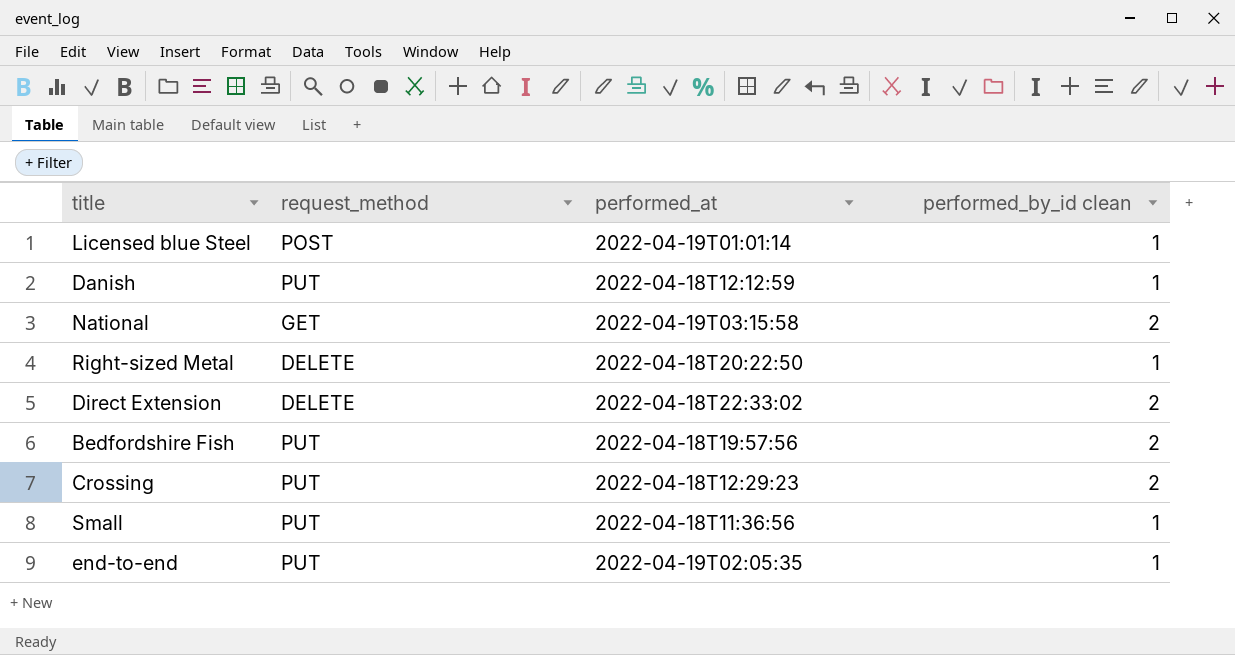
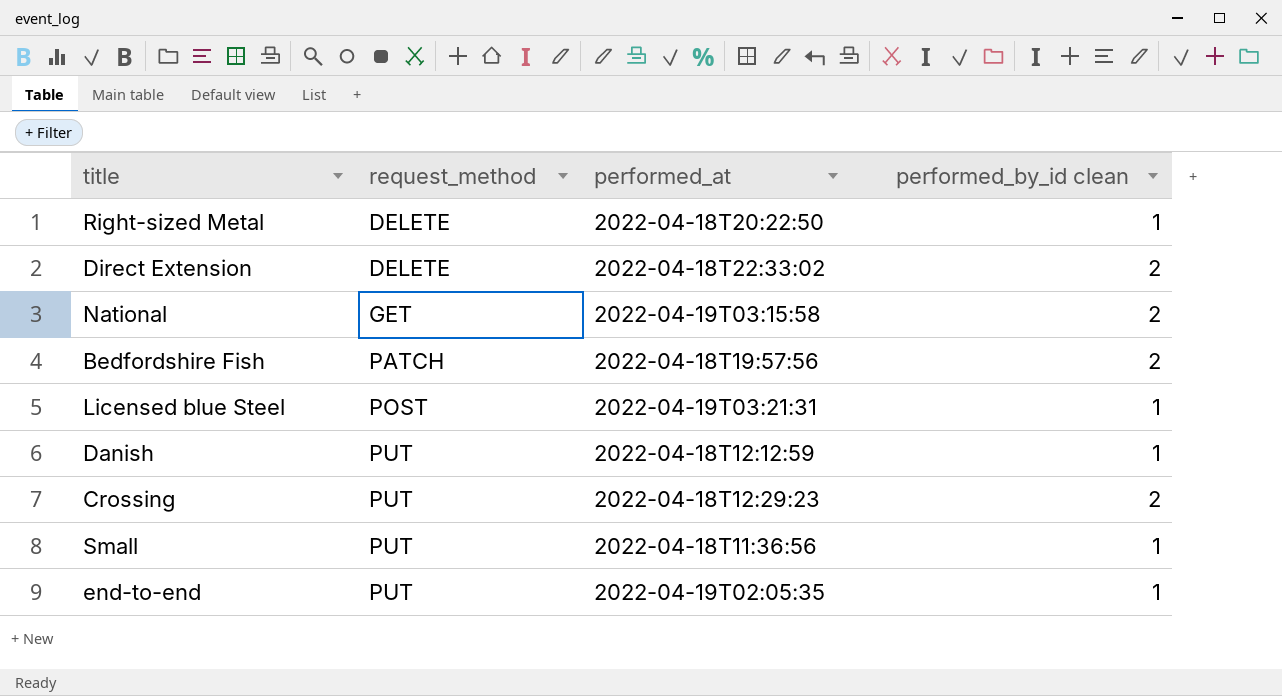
row order: none -> request_method ascending
Bedfordshire Fish | request_method: PUT -> PATCH
Licensed blue Steel | performed_at: 2022-04-19T01:01:14 -> 2022-04-19T03:21:31

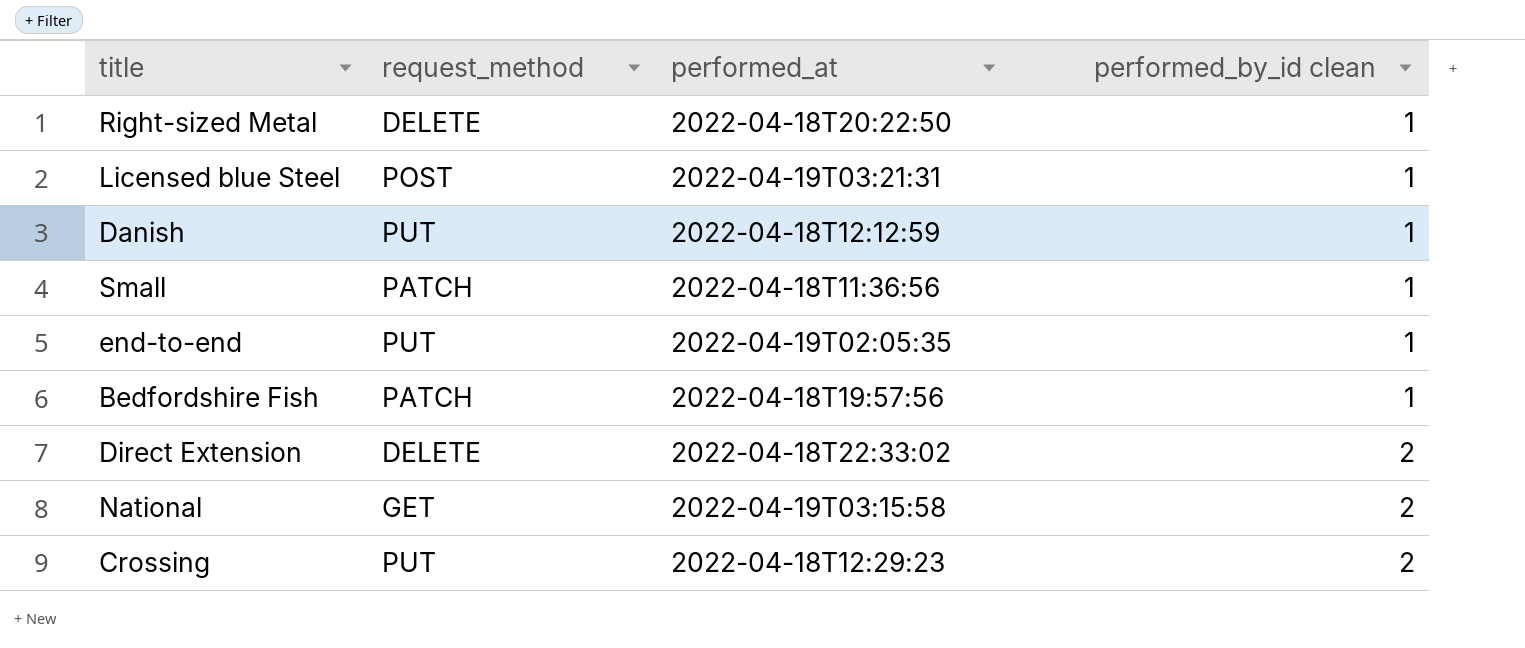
row order: request_method ascending -> performed_by_id clean ascending
Small | request_method: PUT -> PATCH
Bedfordshire Fish | performed_by_id clean: 2 -> 1

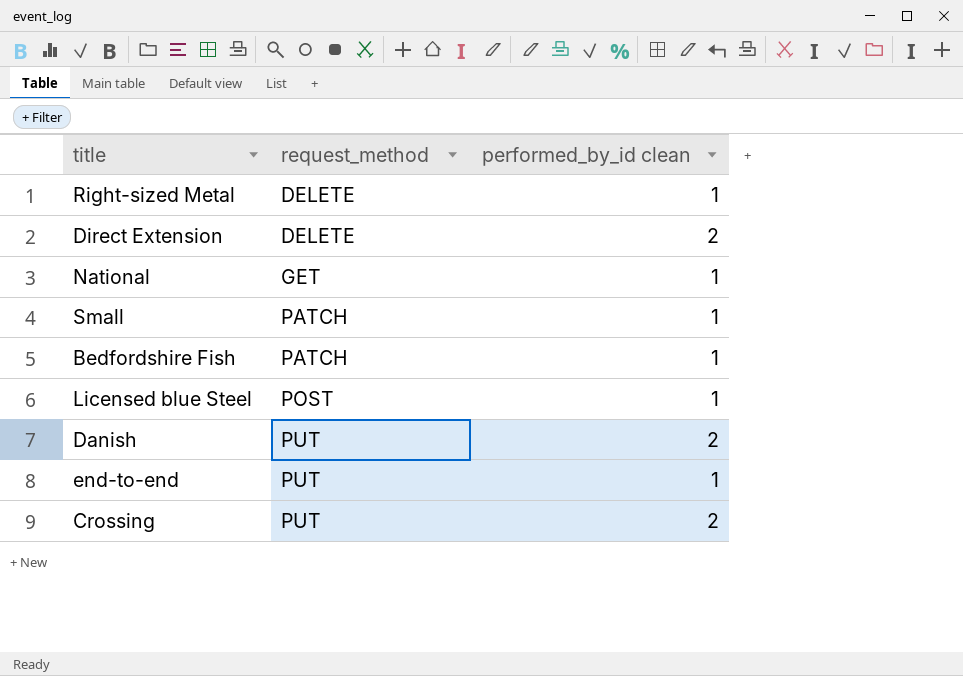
row order: performed_by_id clean ascending -> request_method ascending
column performed_at | position: 3 -> none
National | performed_by_id clean: 2 -> 1
Danish | performed_by_id clean: 1 -> 2

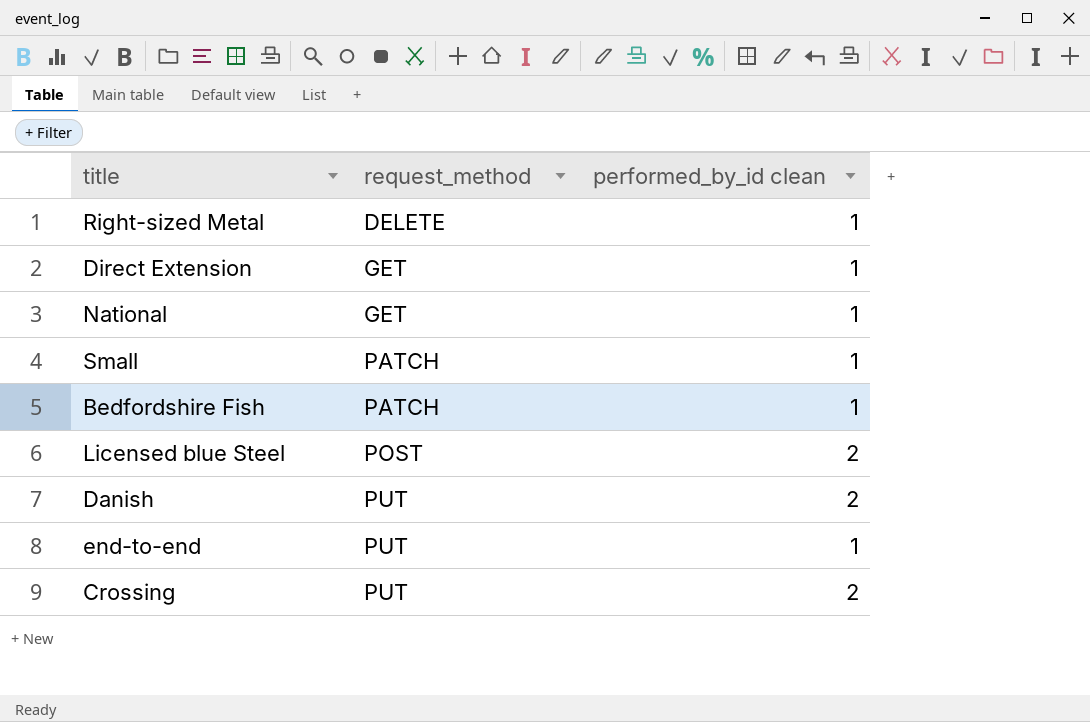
Direct Extension | request_method: DELETE -> GET
Direct Extension | performed_by_id clean: 2 -> 1
Licensed blue Steel | performed_by_id clean: 1 -> 2

